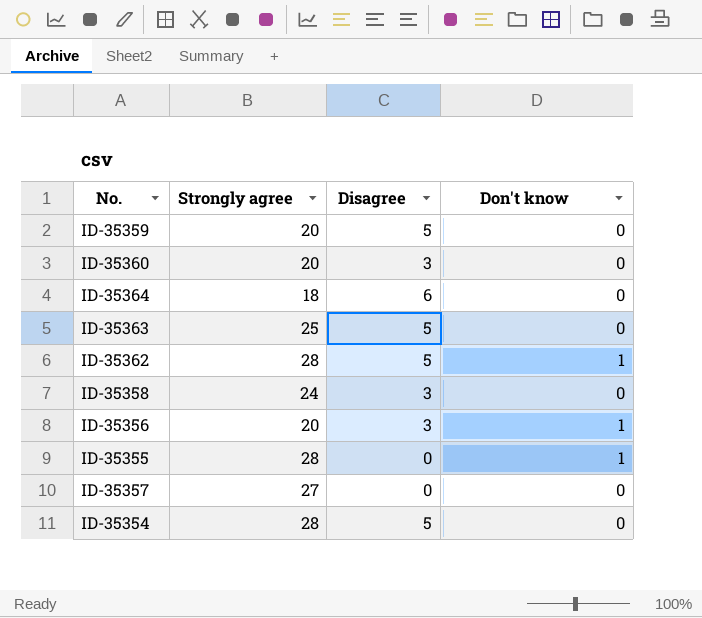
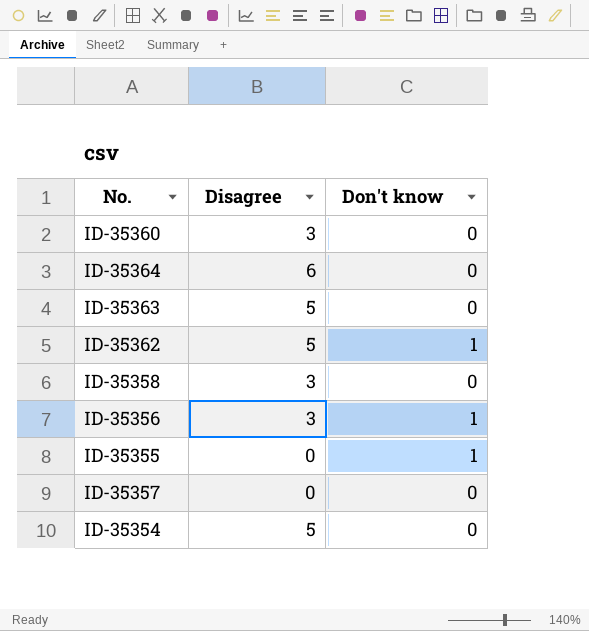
column Strongly agree | position: 2 -> none
row ID-35359: 20 | 5 | 0 -> none

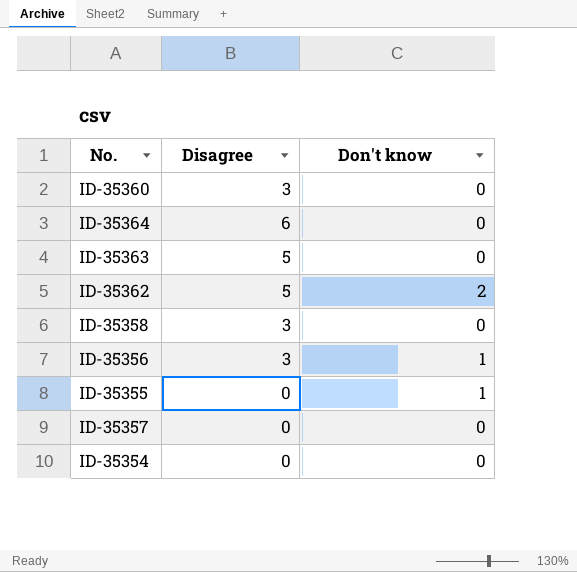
ID-35362 | Don't know: 1 -> 2
ID-35354 | Disagree: 5 -> 0

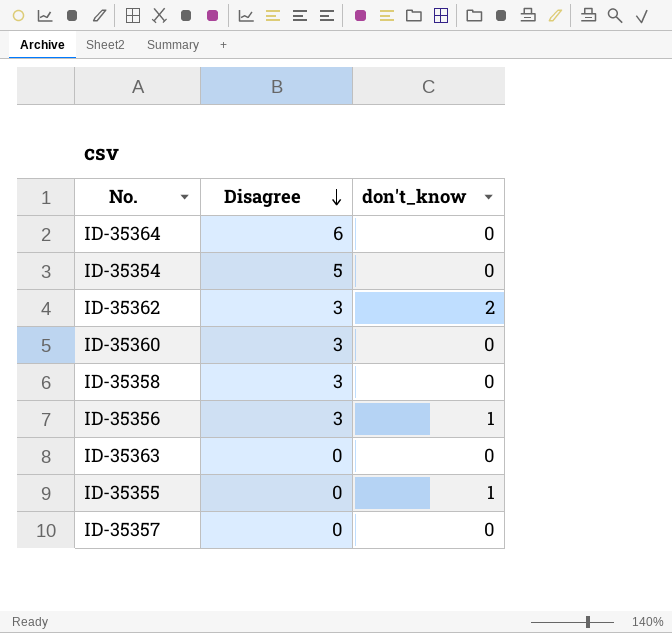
row order: none -> Disagree descending
column name: Don't know -> don't_know
ID-35354 | Disagree: 0 -> 5
ID-35362 | Disagree: 5 -> 3
ID-35363 | Disagree: 5 -> 0

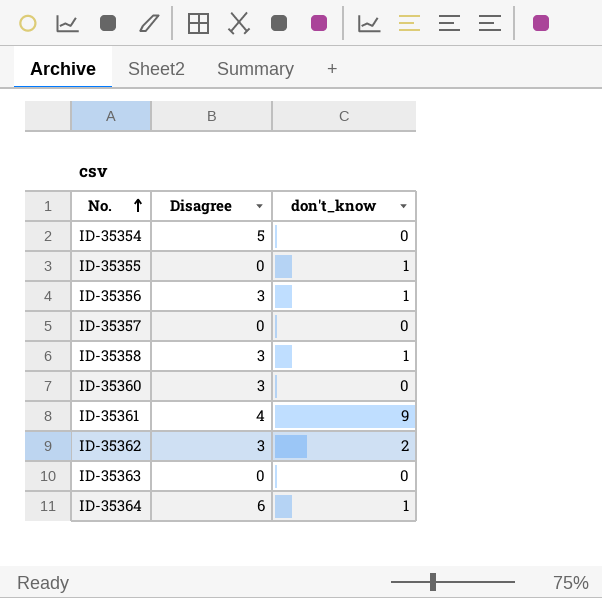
row order: Disagree descending -> No. ascending
ID-35358 | don't_know: 0 -> 1
row ID-35361: none -> 4 | 9
ID-35364 | don't_know: 0 -> 1

